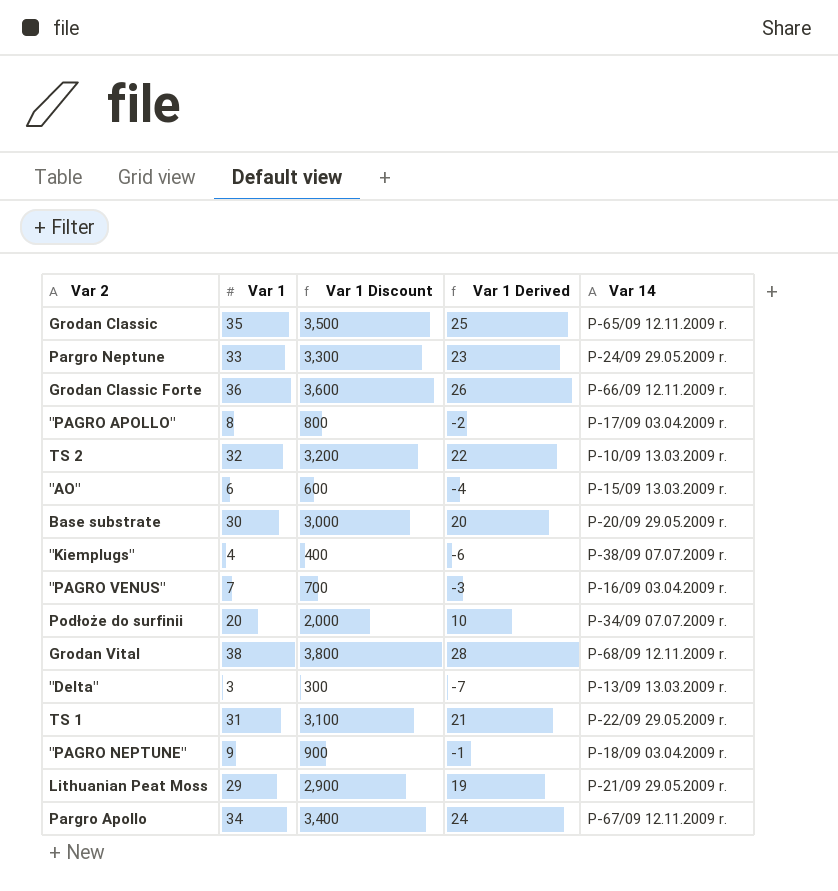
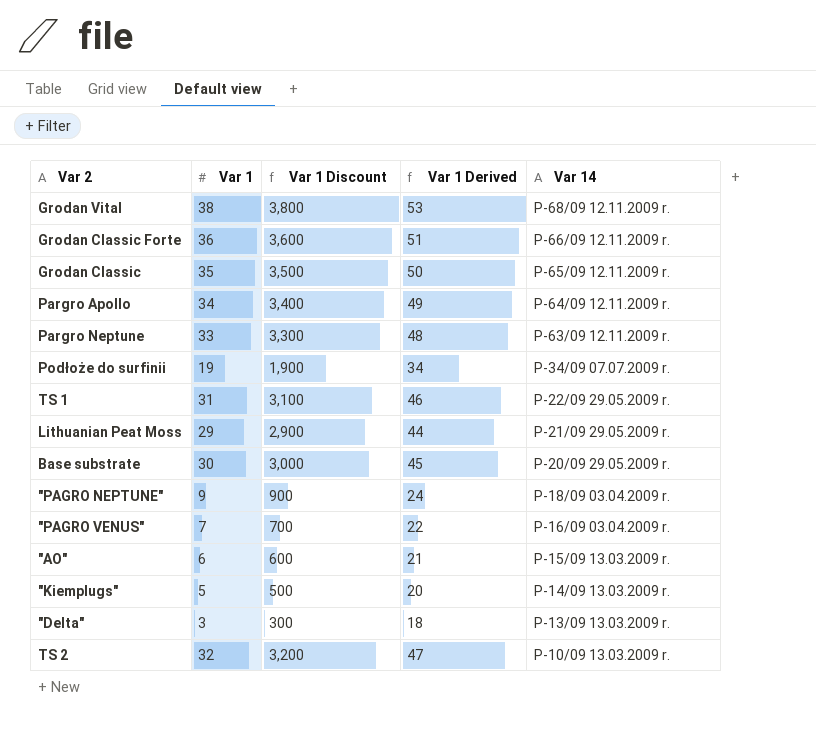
row order: none -> Var 14 descending
column Var 1 Derived | formula: [Var 1] - 10 -> [Var 1] + 15
row "PAGRO APOLLO": 8 | 800 | -2 | P-17/09 03.04.2009 r. -> none
Pargro Apollo | Var 14: P-67/09 12.11.2009 r. -> P-64/09 12.11.2009 r.
Pargro Neptune | Var 14: P-24/09 29.05.2009 r. -> P-63/09 12.11.2009 r.
Podłoże do surfinii | Var 1: 20 -> 19
Podłoże do surfinii | Var 1 Discount: 2,000 -> 1,900
"Kiemplugs" | Var 1: 4 -> 5
"Kiemplugs" | Var 1 Discount: 400 -> 500
"Kiemplugs" | Var 14: P-38/09 07.07.2009 r. -> P-14/09 13.03.2009 r.

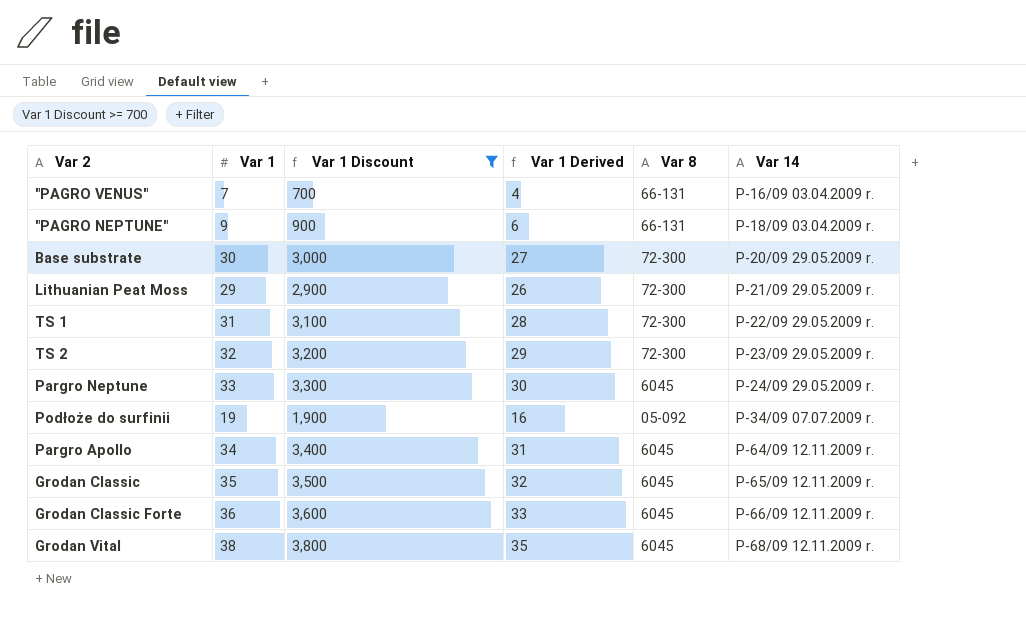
filter: none -> Var 1 Discount >= 700
row order: Var 14 descending -> Var 14 ascending
column Var 1 Derived | formula: [Var 1] + 15 -> [Var 1] - 3
column Var 8 | position: none -> 5
TS 2 | Var 14: P-10/09 13.03.2009 r. -> P-23/09 29.05.2009 r.
Pargro Neptune | Var 14: P-63/09 12.11.2009 r. -> P-24/09 29.05.2009 r.

